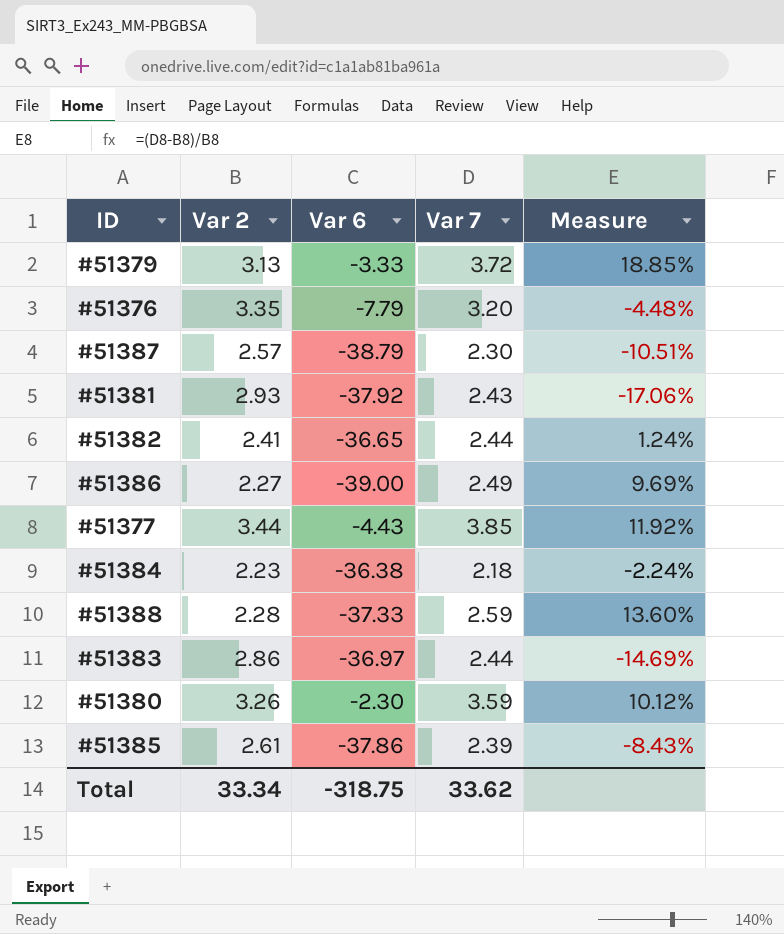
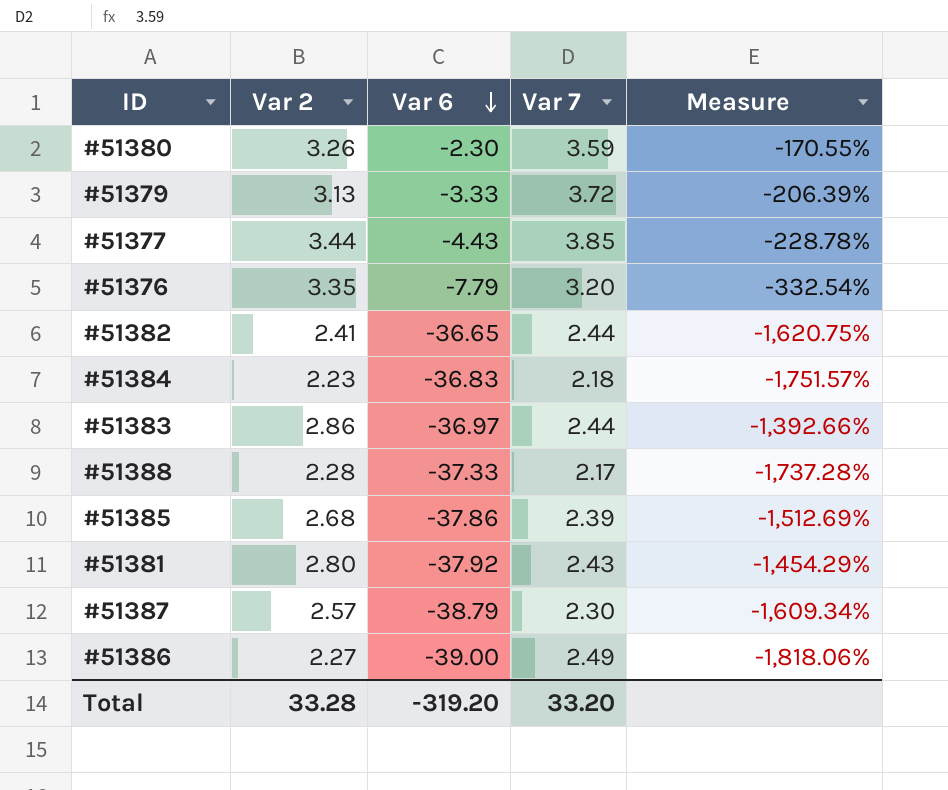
row order: none -> Var 6 descending
column Measure | formula: ([Var 7] - [Var 2]) / [Var 2] -> ([Var 6] - [Var 2]) / [Var 2]
#51384 | Var 6: -36.38 -> -36.83
#51388 | Var 7: 2.59 -> 2.17
#51385 | Var 2: 2.61 -> 2.68
#51381 | Var 2: 2.93 -> 2.80
Total | Var 2: 33.34 -> 33.28
Total | Var 6: -318.75 -> -319.20
Total | Var 7: 33.62 -> 33.20

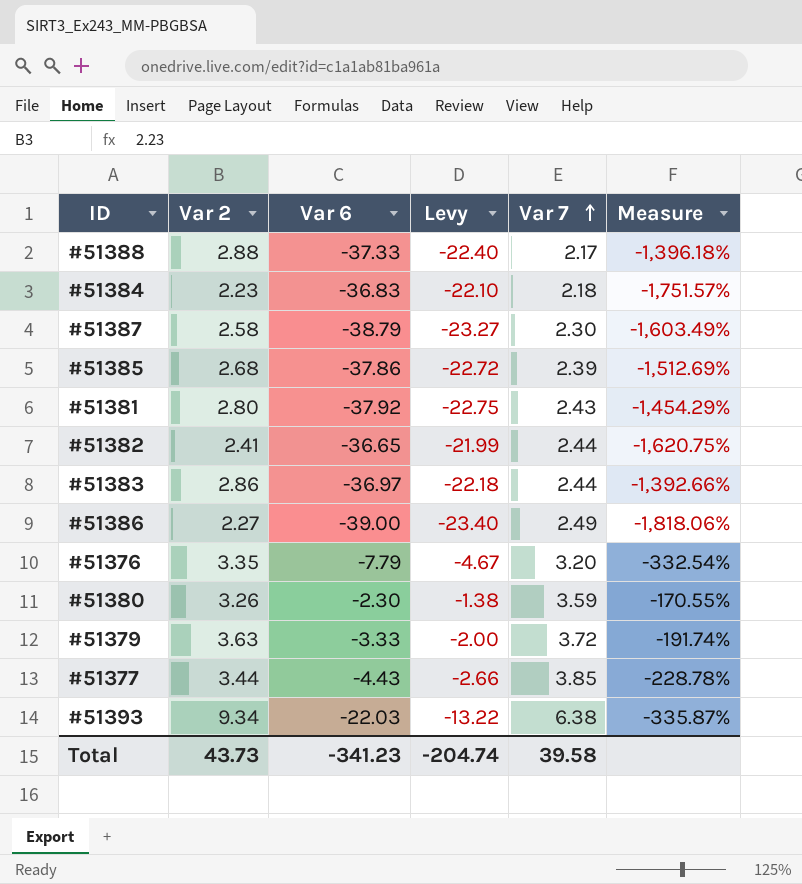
row order: Var 6 descending -> Var 7 ascending
column Levy | formula: none -> [Var 6] * 0.6
#51388 | Var 2: 2.28 -> 2.88
#51388 | Measure: -1,737.28% -> -1,396.18%
#51387 | Var 2: 2.57 -> 2.58
#51387 | Measure: -1,609.34% -> -1,603.49%
#51379 | Var 2: 3.13 -> 3.63
#51379 | Measure: -206.39% -> -191.74%
row #51393: none -> 9.34 | -22.03 | -13.22 | 6.38 | -335.87%
Total | Var 2: 33.28 -> 43.73
Total | Var 6: -319.20 -> -341.23
Total | Var 7: 33.20 -> 39.58

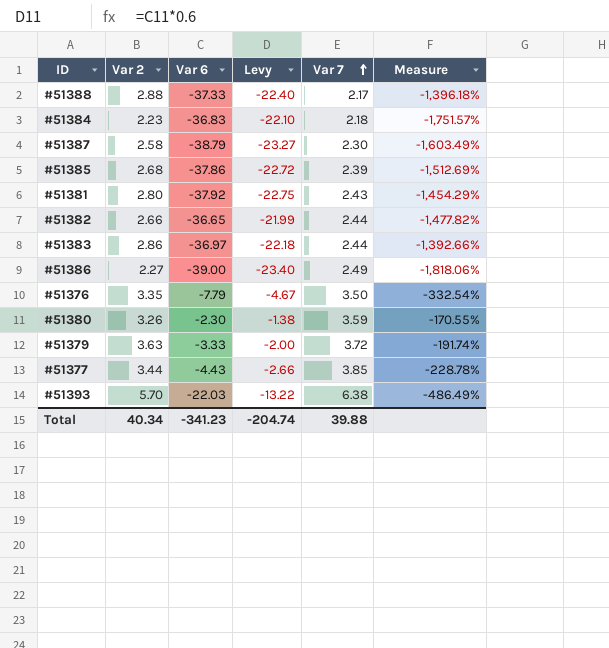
#51382 | Var 2: 2.41 -> 2.66
#51382 | Measure: -1,620.75% -> -1,477.82%
#51376 | Var 7: 3.20 -> 3.50
#51393 | Var 2: 9.34 -> 5.70
#51393 | Measure: -335.87% -> -486.49%
Total | Var 2: 43.73 -> 40.34
Total | Var 7: 39.58 -> 39.88

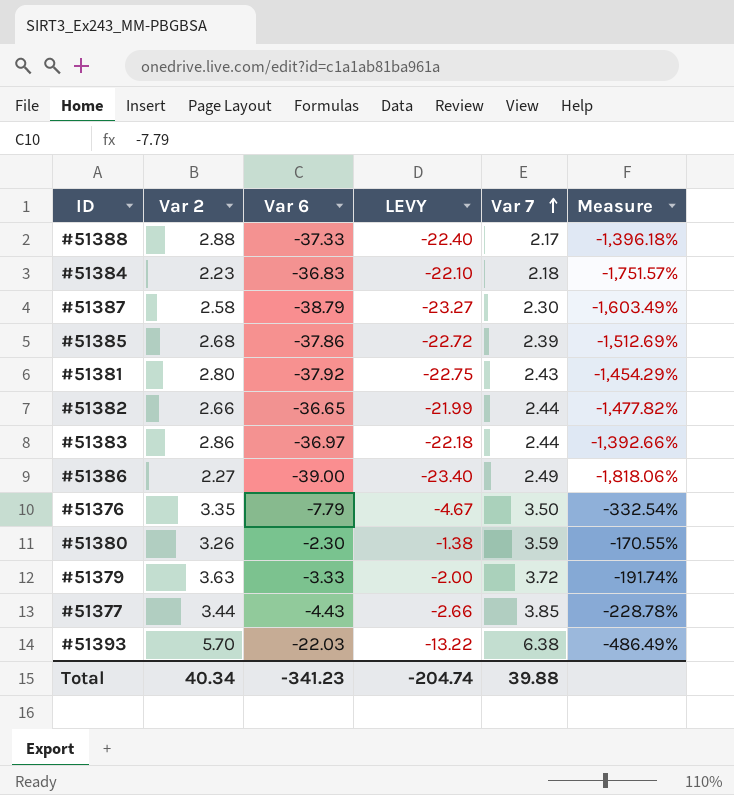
column name: Levy -> LEVY

